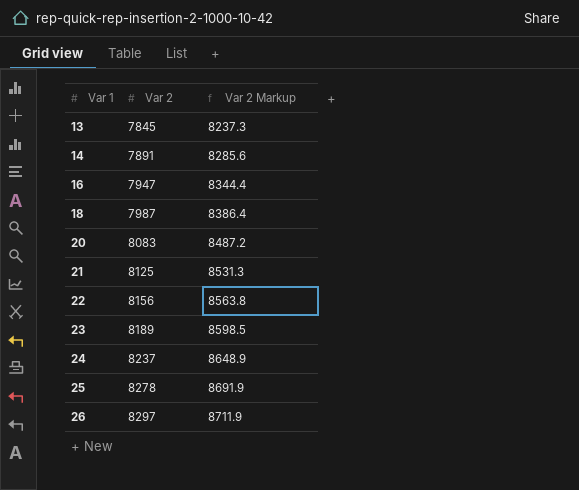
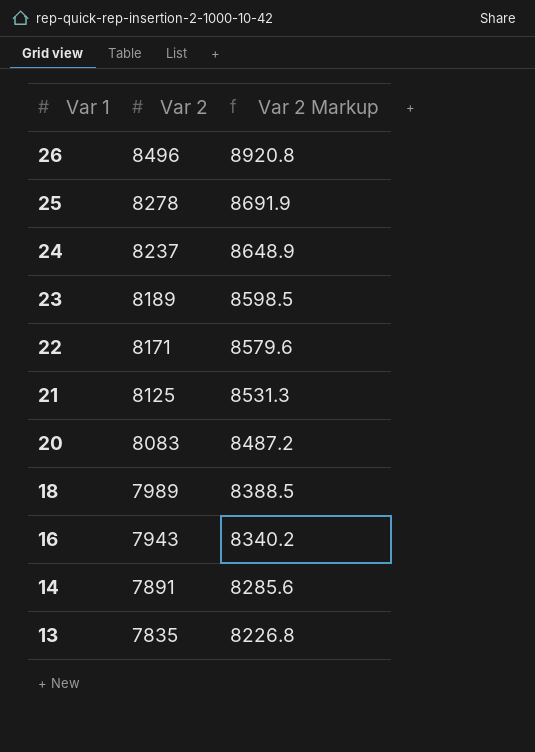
row order: Var 1 ascending -> Var 1 descending
26 | Var 2: 8297 -> 8496
26 | Var 2 Markup: 8711.9 -> 8920.8
22 | Var 2: 8156 -> 8171
22 | Var 2 Markup: 8563.8 -> 8579.6
18 | Var 2: 7987 -> 7989
18 | Var 2 Markup: 8386.4 -> 8388.5
16 | Var 2: 7947 -> 7943
16 | Var 2 Markup: 8344.4 -> 8340.2
13 | Var 2: 7845 -> 7835
13 | Var 2 Markup: 8237.3 -> 8226.8

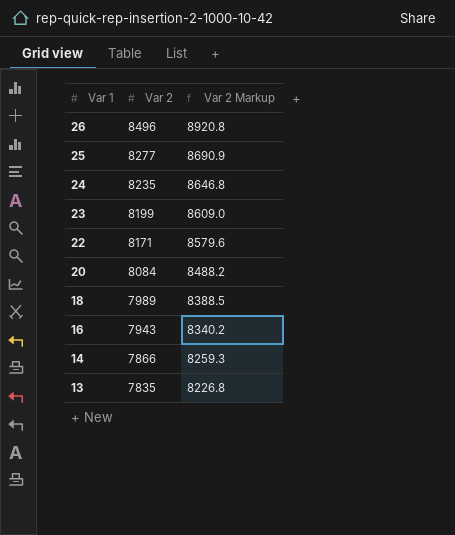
row 21: 8125 | 8531.3 -> none
25 | Var 2: 8278 -> 8277
25 | Var 2 Markup: 8691.9 -> 8690.9
24 | Var 2: 8237 -> 8235
24 | Var 2 Markup: 8648.9 -> 8646.8
23 | Var 2: 8189 -> 8199
23 | Var 2 Markup: 8598.5 -> 8609.0
20 | Var 2: 8083 -> 8084
20 | Var 2 Markup: 8487.2 -> 8488.2
14 | Var 2: 7891 -> 7866
14 | Var 2 Markup: 8285.6 -> 8259.3

